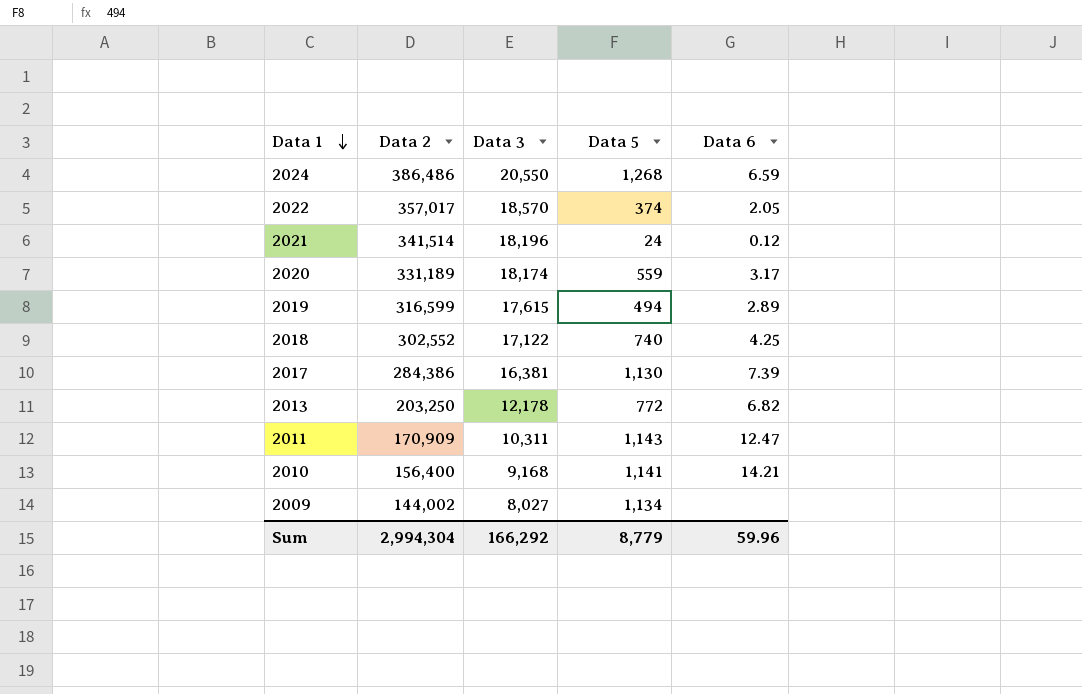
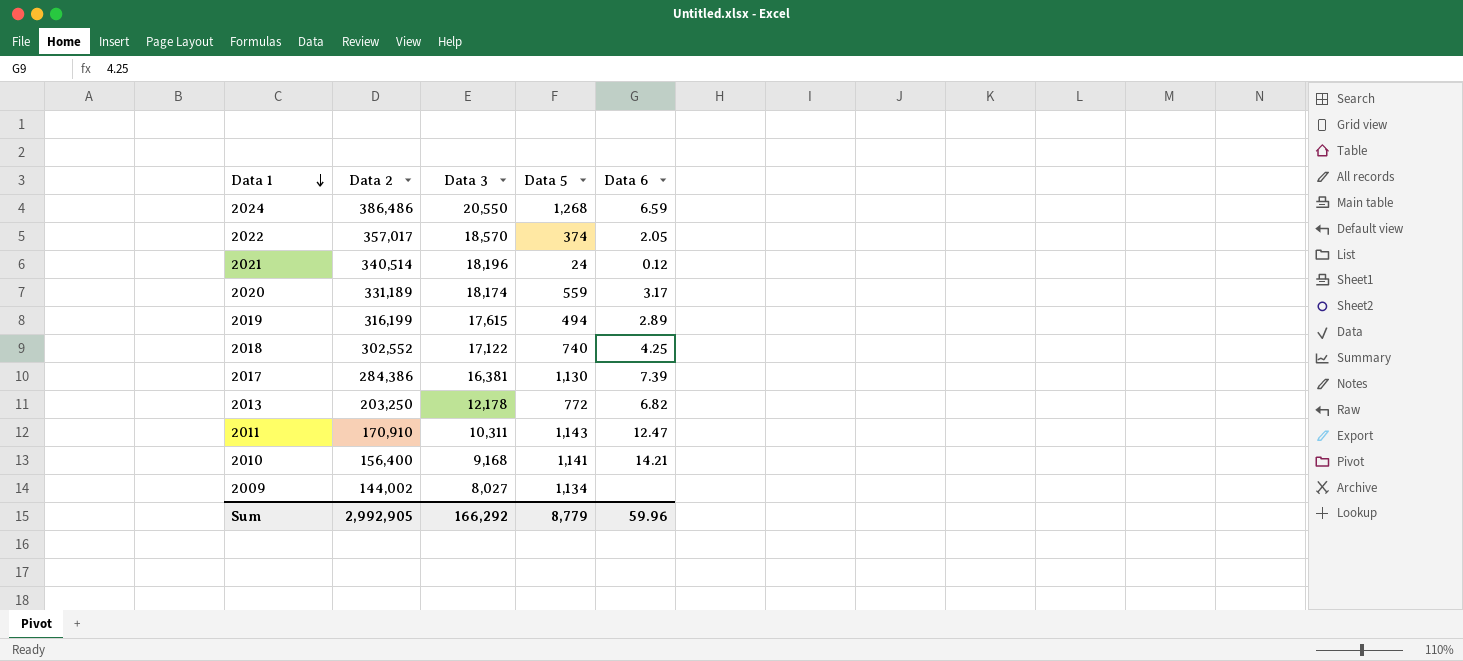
2021 | Data 2: 341,514 -> 340,514
2019 | Data 2: 316,599 -> 316,199
2011 | Data 2: 170,909 -> 170,910
Sum | Data 2: 2,994,304 -> 2,992,905

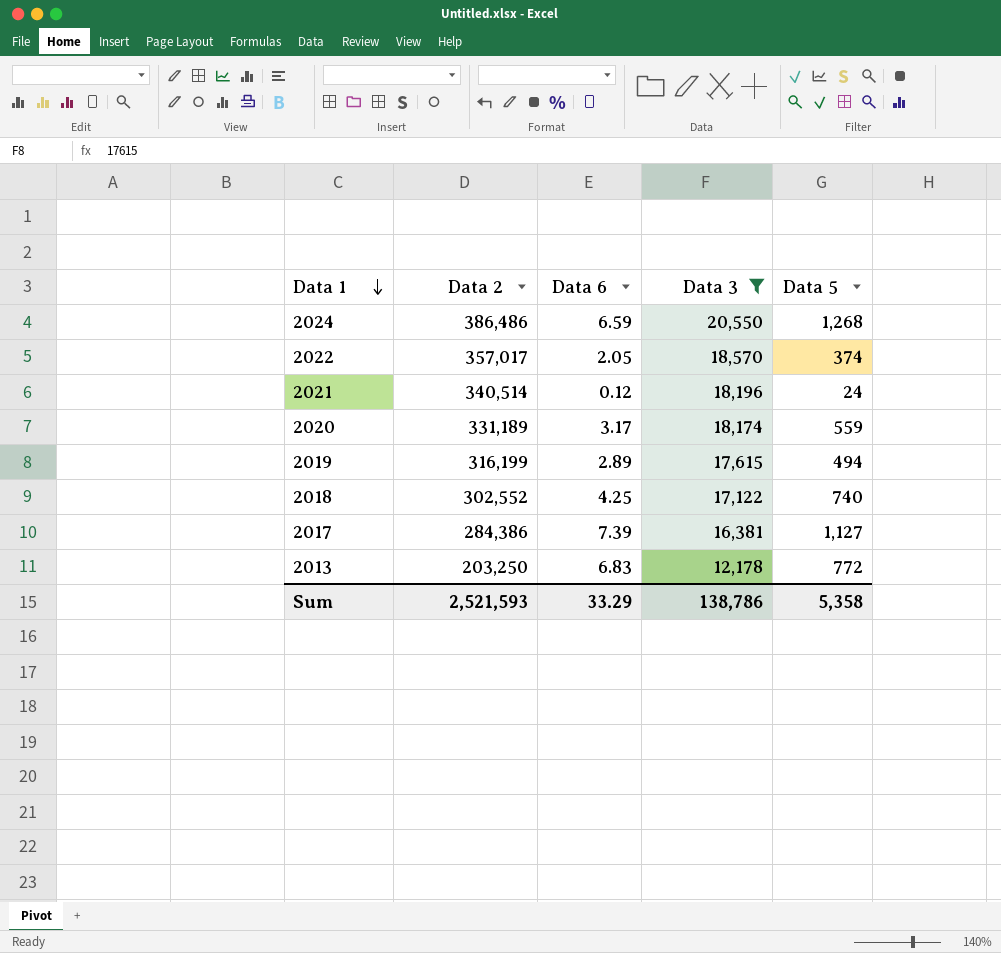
filter: none -> Data 3 >= 12,178
column Data 6 | position: 5 -> 3
2017 | Data 5: 1,130 -> 1,127
2013 | Data 6: 6.82 -> 6.83
Sum | Data 2: 2,992,905 -> 2,521,593
Sum | Data 6: 59.96 -> 33.29
Sum | Data 3: 166,292 -> 138,786
Sum | Data 5: 8,779 -> 5,358

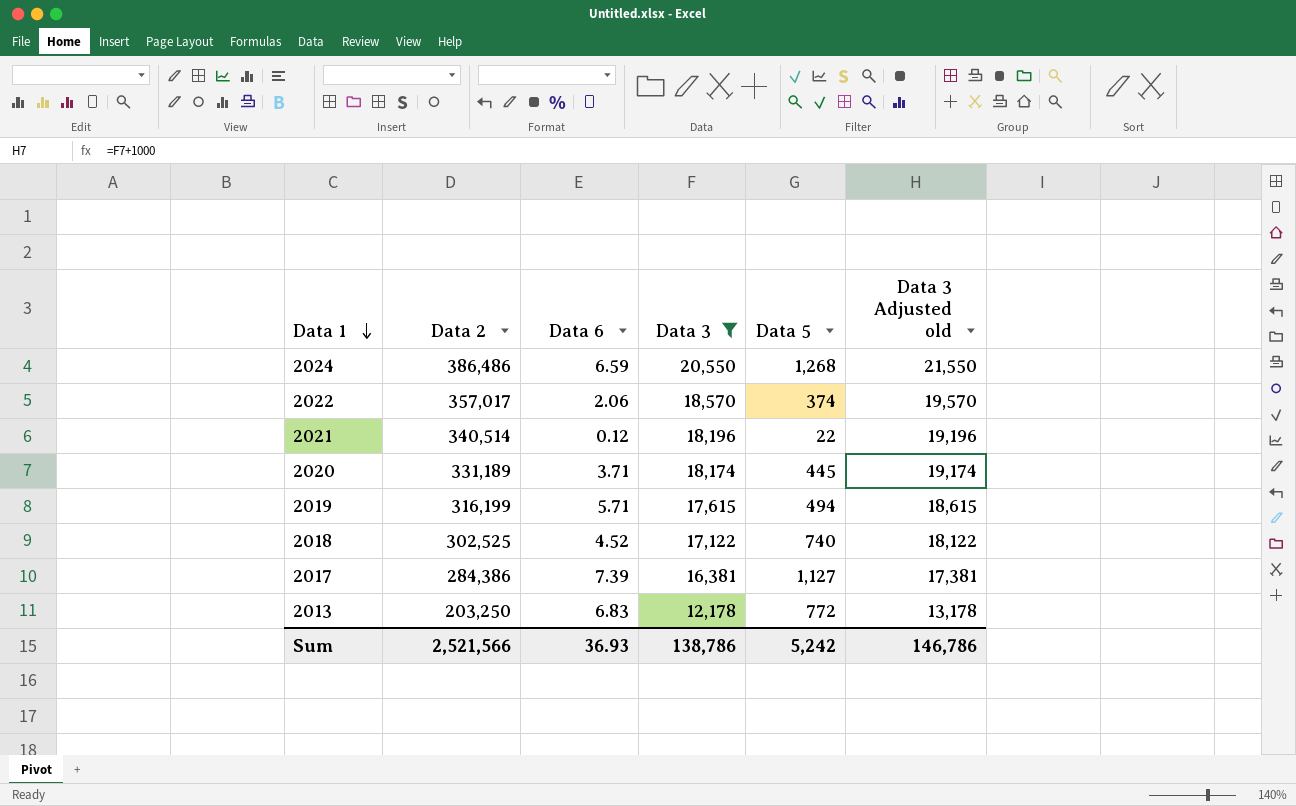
column Data 3 Adjusted old | formula: none -> [Data 3] + 1000
2022 | Data 6: 2.05 -> 2.06
2021 | Data 5: 24 -> 22
2020 | Data 6: 3.17 -> 3.71
2020 | Data 5: 559 -> 445
2019 | Data 6: 2.89 -> 5.71
2018 | Data 2: 302,552 -> 302,525
2018 | Data 6: 4.25 -> 4.52
Sum | Data 2: 2,521,593 -> 2,521,566
Sum | Data 6: 33.29 -> 36.93
Sum | Data 5: 5,358 -> 5,242

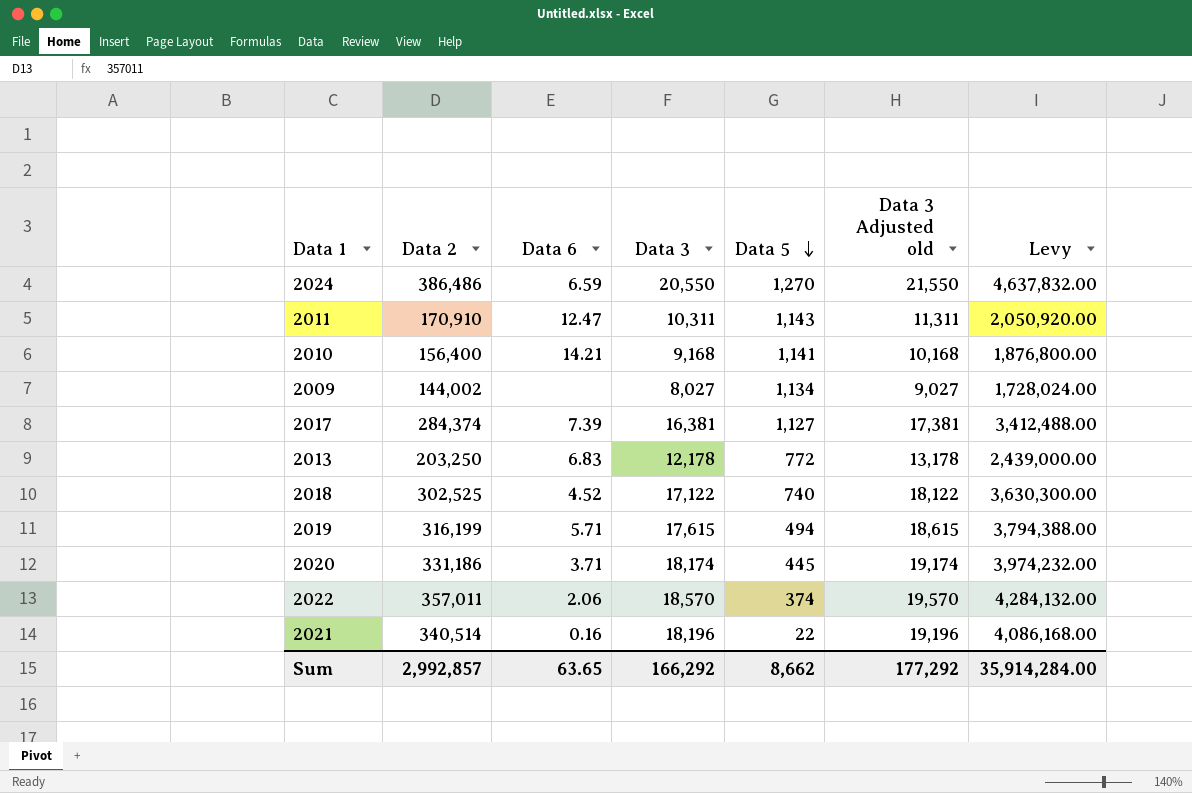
filter: Data 3 >= 12,178 -> none
row order: Data 1 descending -> Data 5 descending
column Levy | formula: none -> [Data 2] * 12
2024 | Data 5: 1,268 -> 1,270
2017 | Data 2: 284,386 -> 284,374
2020 | Data 2: 331,189 -> 331,186
2022 | Data 2: 357,017 -> 357,011
2021 | Data 6: 0.12 -> 0.16
Sum | Data 2: 2,521,566 -> 2,992,857
Sum | Data 6: 36.93 -> 63.65
Sum | Data 3: 138,786 -> 166,292
Sum | Data 5: 5,242 -> 8,662
Sum | Data 3 Adjusted old: 146,786 -> 177,292

